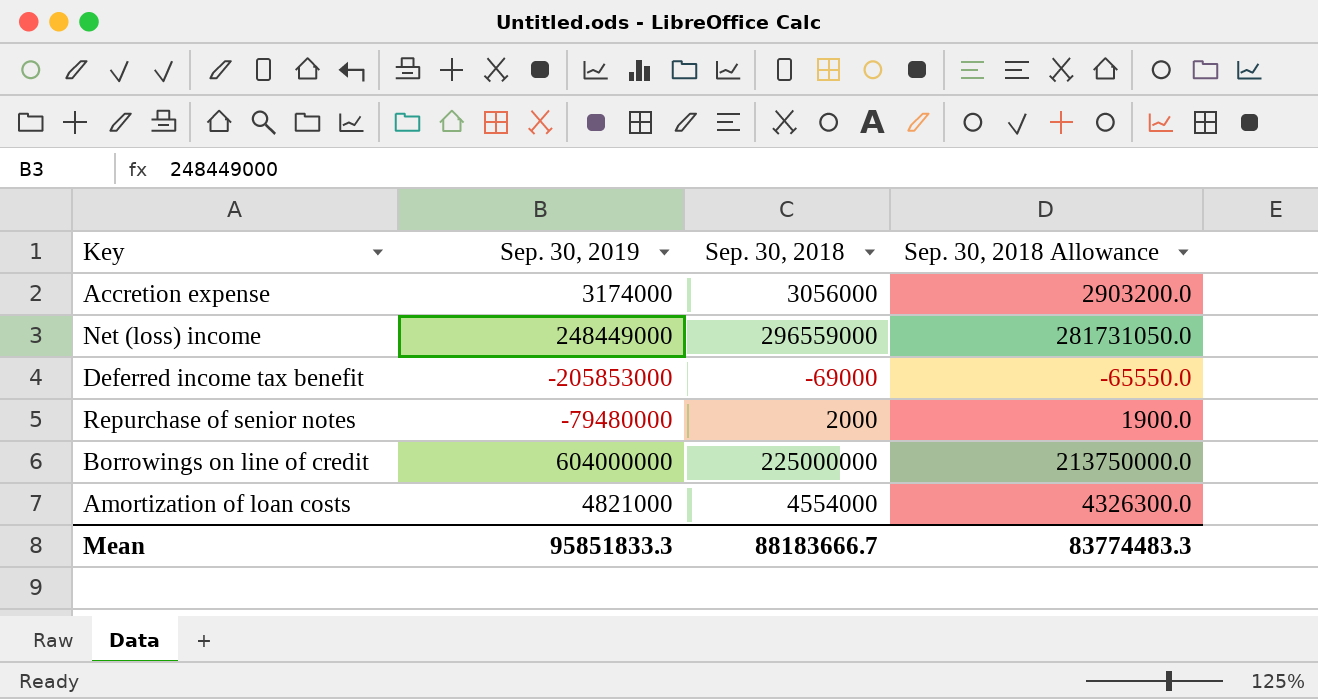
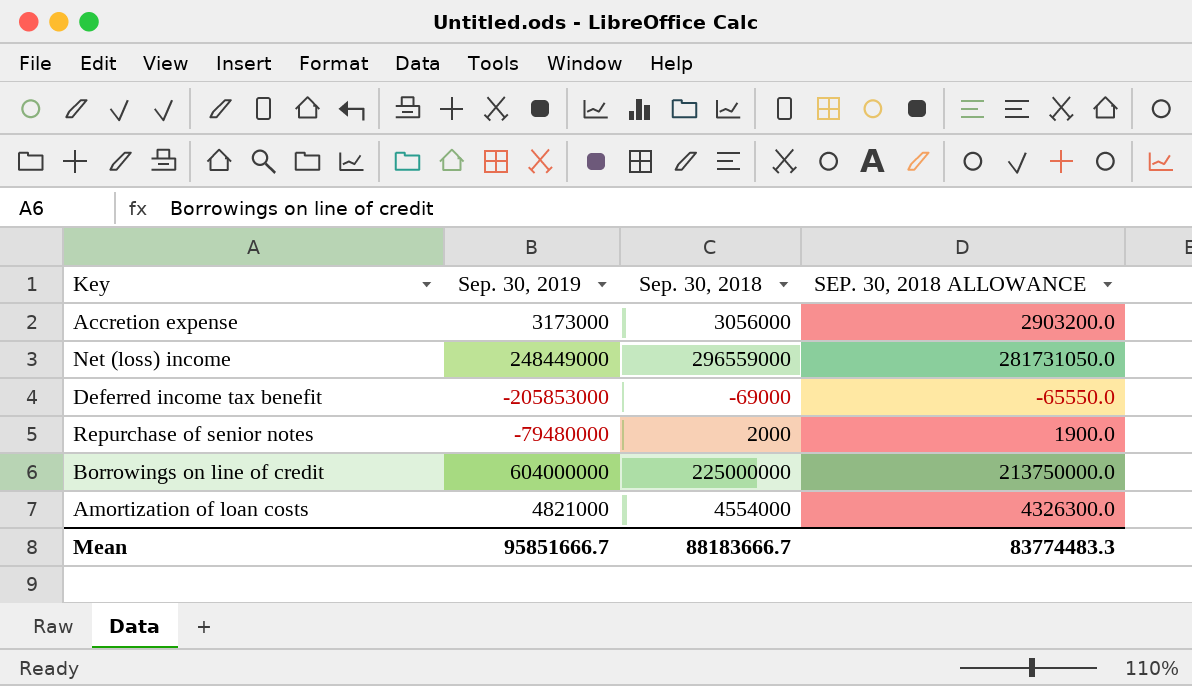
column name: Sep. 30, 2018 Allowance -> SEP. 30, 2018 ALLOWANCE
Accretion expense | Sep. 30, 2019: 3174000 -> 3173000
Mean | Sep. 30, 2019: 95851833.3 -> 95851666.7

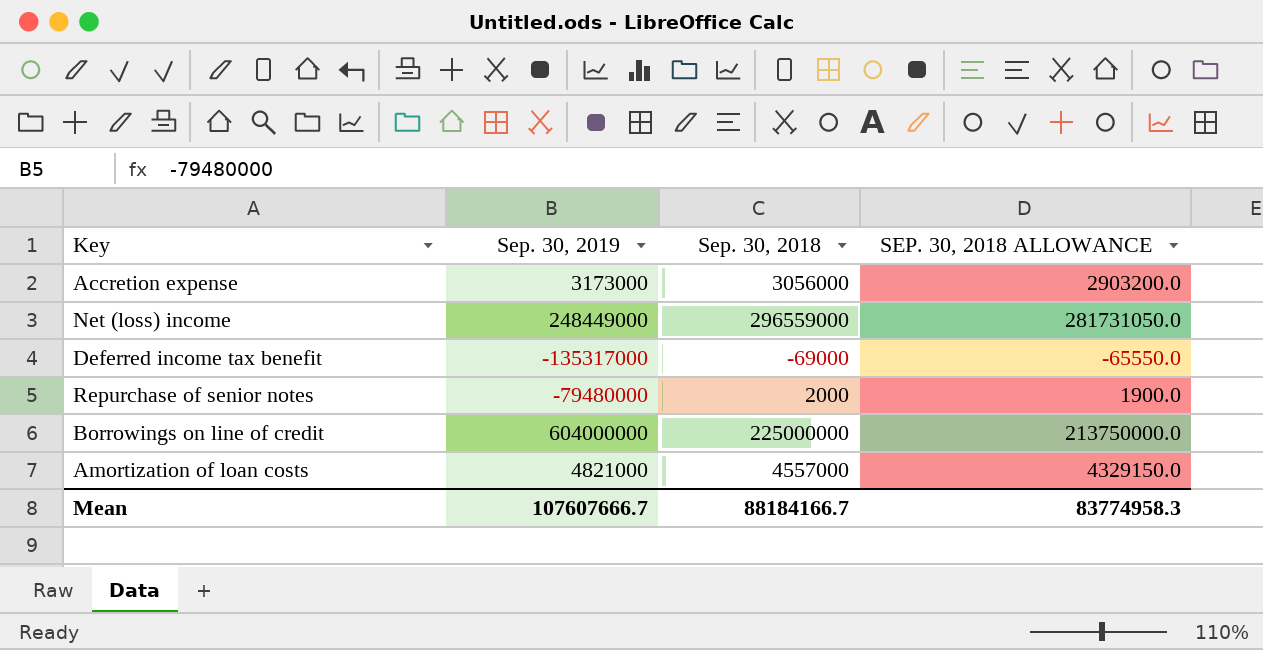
Deferred income tax benefit | Sep. 30, 2019: -205853000 -> -135317000
Amortization of loan costs | Sep. 30, 2018: 4554000 -> 4557000
Amortization of loan costs | SEP. 30, 2018 ALLOWANCE: 4326300.0 -> 4329150.0
Mean | Sep. 30, 2019: 95851666.7 -> 107607666.7
Mean | Sep. 30, 2018: 88183666.7 -> 88184166.7
Mean | SEP. 30, 2018 ALLOWANCE: 83774483.3 -> 83774958.3

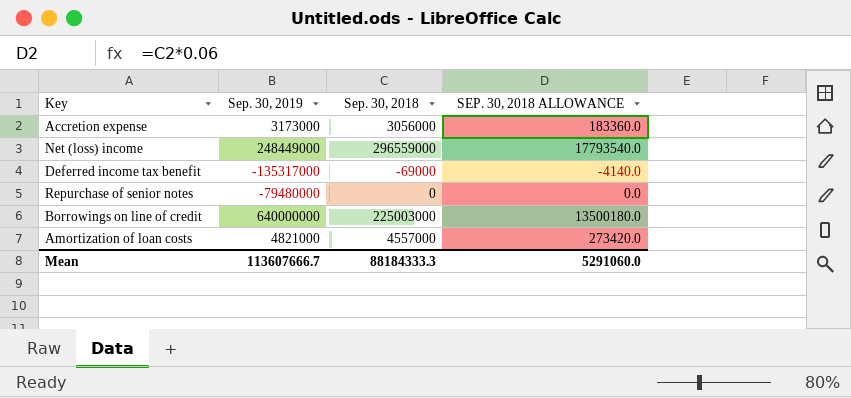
column SEP. 30, 2018 ALLOWANCE | formula: [Sep. 30, 2018] * 0.95 -> [Sep. 30, 2018] * 0.06
Repurchase of senior notes | Sep. 30, 2018: 2000 -> 0
Borrowings on line of credit | Sep. 30, 2019: 604000000 -> 640000000
Borrowings on line of credit | Sep. 30, 2018: 225000000 -> 225003000
Mean | Sep. 30, 2019: 107607666.7 -> 113607666.7
Mean | Sep. 30, 2018: 88184166.7 -> 88184333.3
Mean | SEP. 30, 2018 ALLOWANCE: 83774958.3 -> 5291060.0

